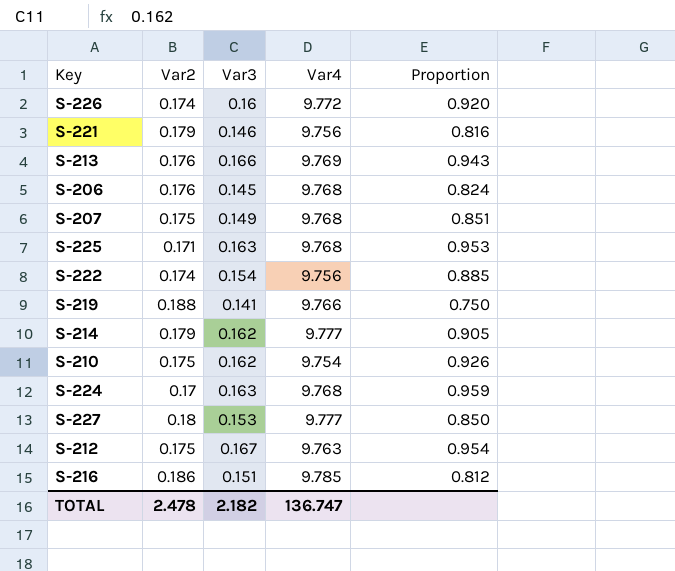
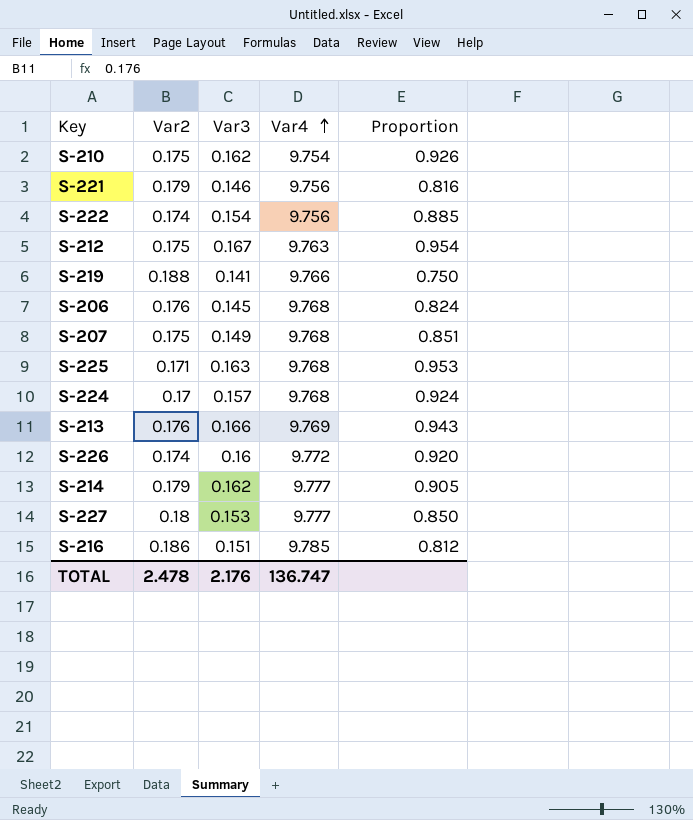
row order: none -> Var4 ascending
S-224 | Var3: 0.163 -> 0.157
S-224 | Proportion: 0.959 -> 0.924
TOTAL | Var3: 2.182 -> 2.176

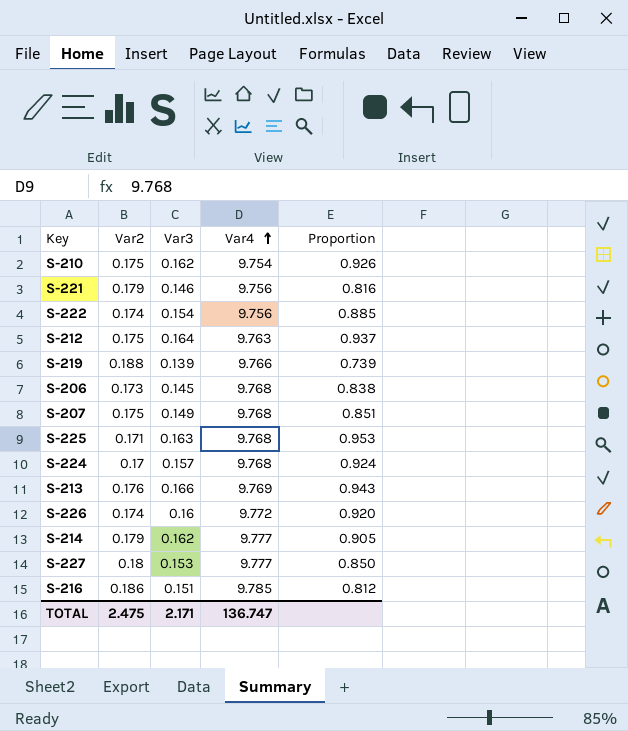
S-212 | Var3: 0.167 -> 0.164
S-212 | Proportion: 0.954 -> 0.937
S-219 | Var3: 0.141 -> 0.139
S-219 | Proportion: 0.750 -> 0.739
S-206 | Var2: 0.176 -> 0.173
S-206 | Proportion: 0.824 -> 0.838
TOTAL | Var2: 2.478 -> 2.475
TOTAL | Var3: 2.176 -> 2.171

